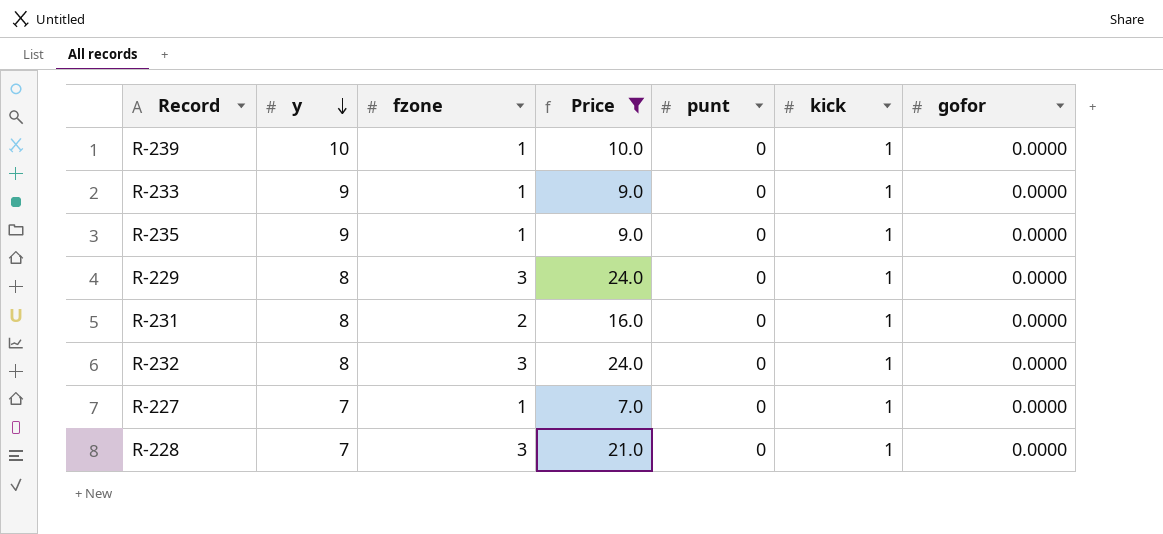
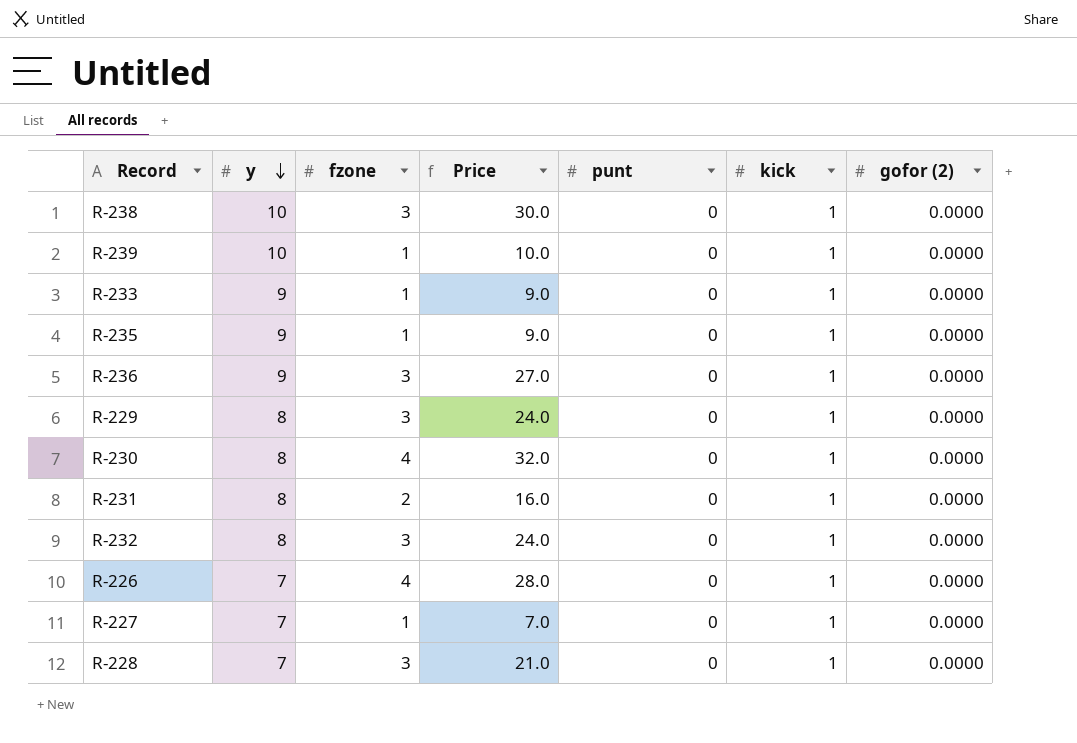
filter: Price <= 24.0 -> none
column name: gofor -> gofor (2)

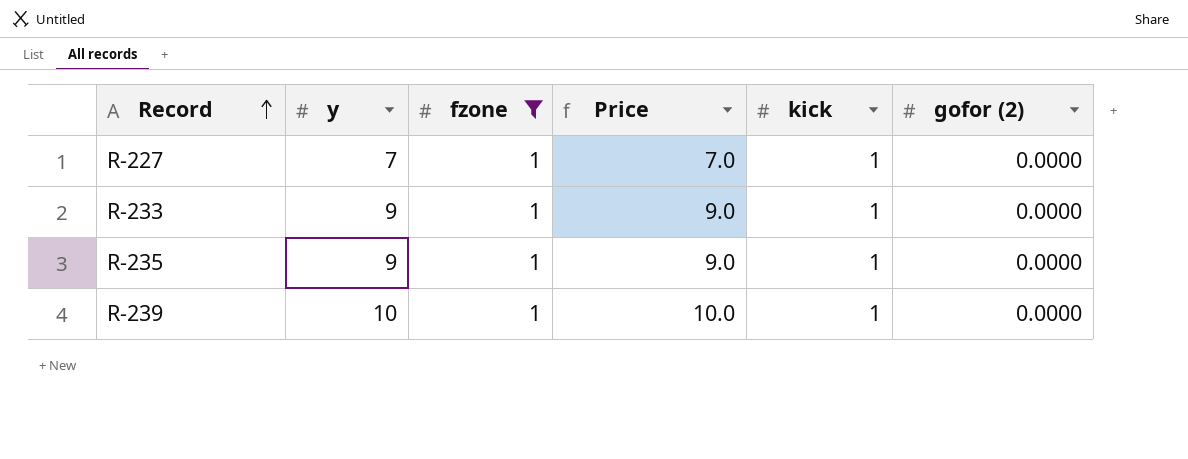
filter: none -> fzone = 1
row order: y descending -> Record ascending
column punt | position: 5 -> none

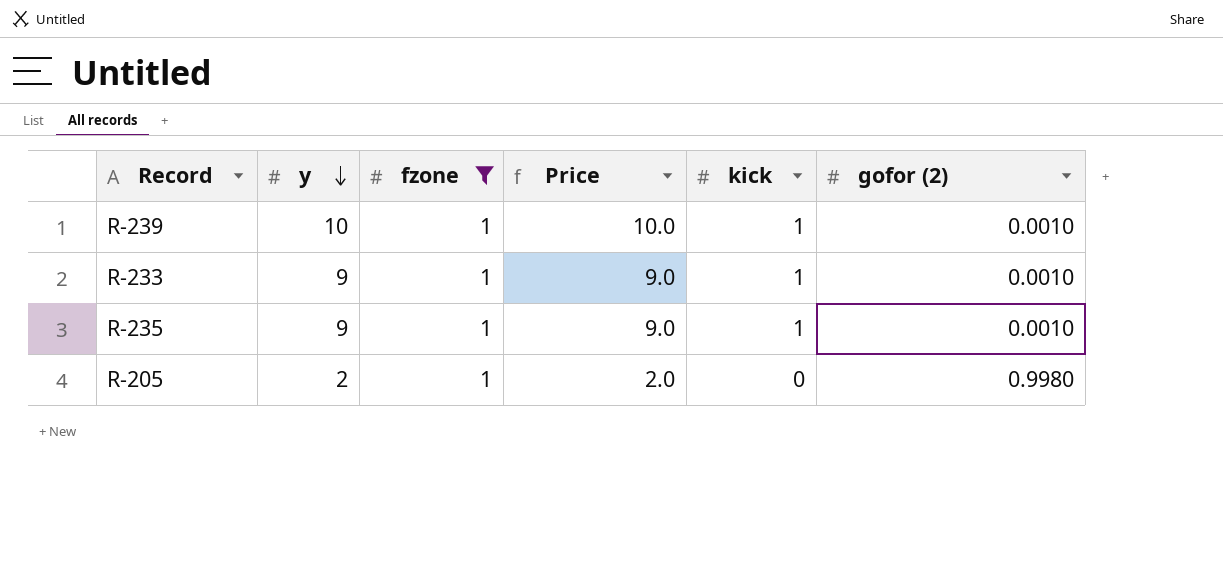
row order: Record ascending -> y descending
row R-227: 7 | 1 | 7.0 | 1 | 0.0000 -> none
R-239 | gofor (2): 0.0000 -> 0.0010
R-233 | gofor (2): 0.0000 -> 0.0010
R-235 | gofor (2): 0.0000 -> 0.0010
row R-205: none -> 2 | 1 | 2.0 | 0 | 0.9980

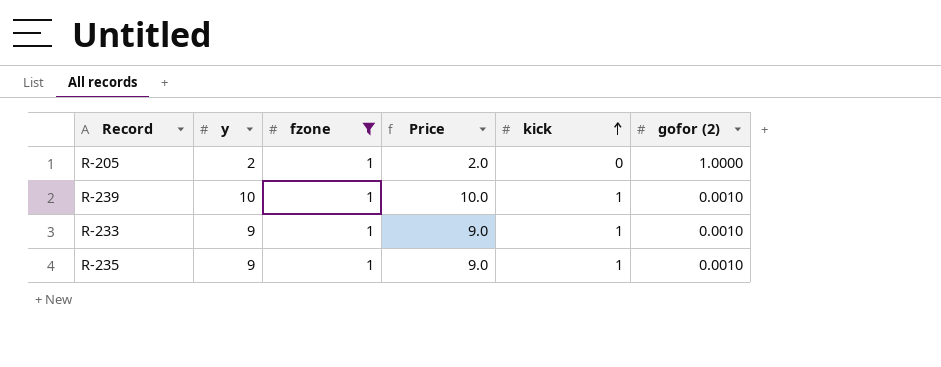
row order: y descending -> kick ascending
R-205 | gofor (2): 0.9980 -> 1.0000

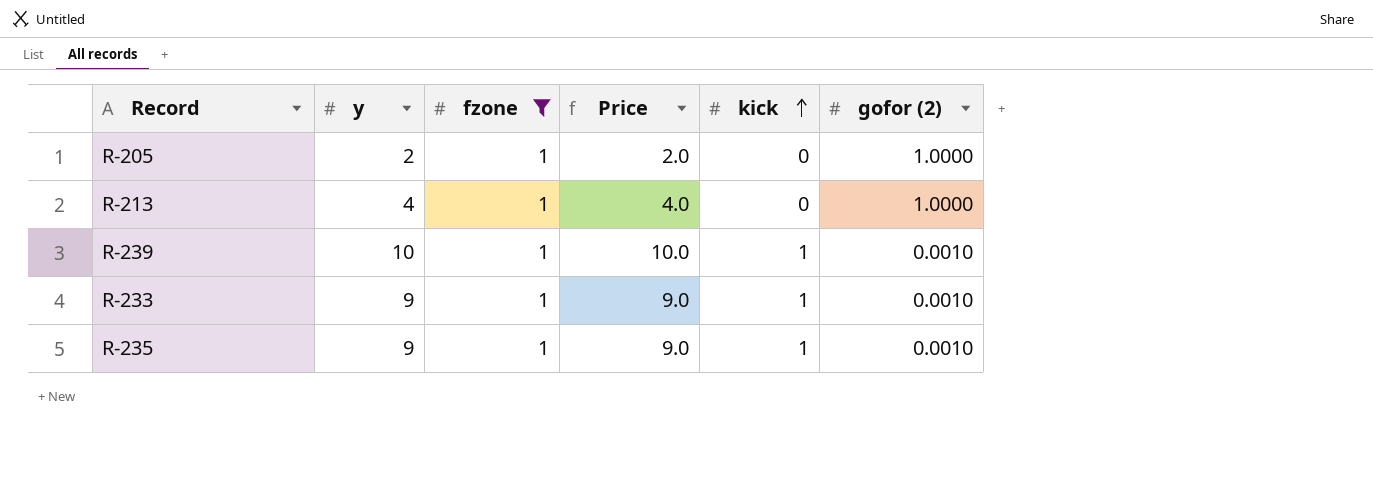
row R-213: none -> 4 | 1 | 4.0 | 0 | 1.0000

